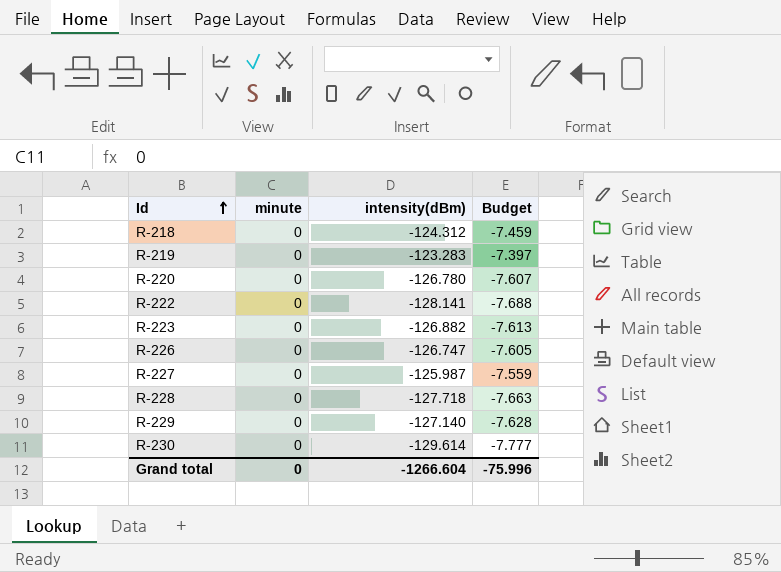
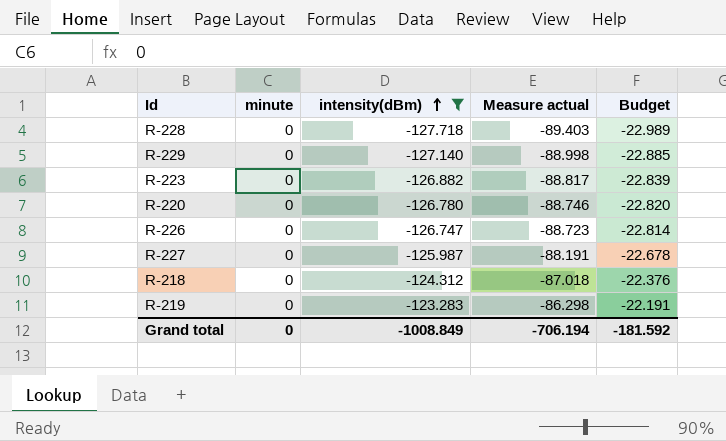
filter: none -> intensity(dBm) >= -127.718
row order: Id ascending -> intensity(dBm) ascending
column Measure actual | formula: none -> [intensity(dBm)] * 0.7
column Budget | formula: [intensity(dBm)] * 0.06 -> [intensity(dBm)] * 0.18
Grand total | intensity(dBm): -1266.604 -> -1008.849
Grand total | Budget: -75.996 -> -181.592

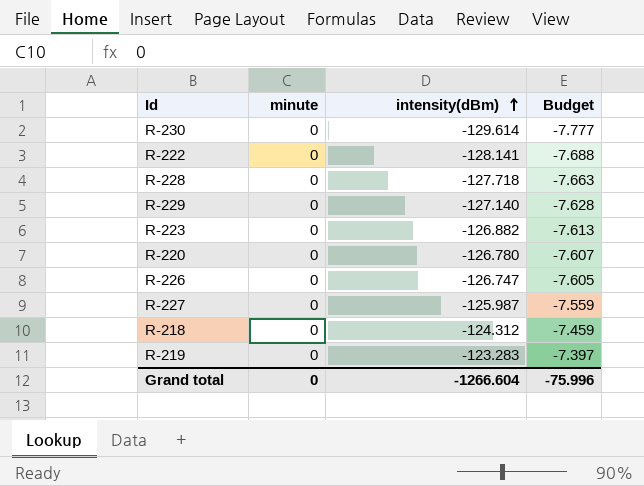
filter: intensity(dBm) >= -127.718 -> none
column Measure actual | formula: [intensity(dBm)] * 0.7 -> none
column Budget | formula: [intensity(dBm)] * 0.18 -> [intensity(dBm)] * 0.06
Grand total | intensity(dBm): -1008.849 -> -1266.604
Grand total | Budget: -181.592 -> -75.996

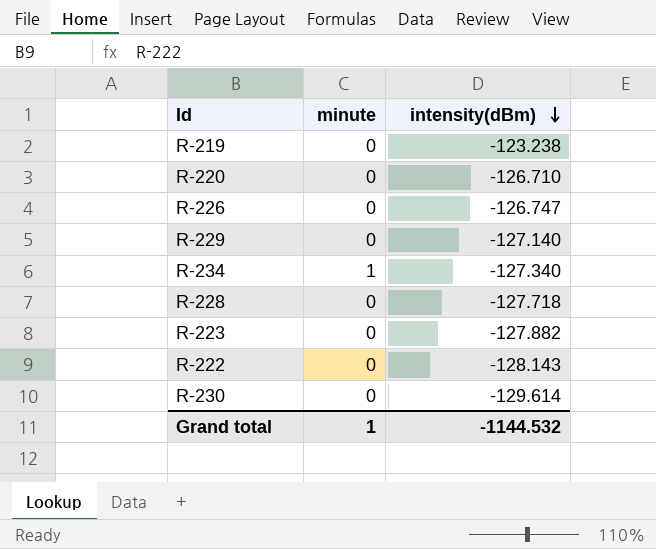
row order: intensity(dBm) ascending -> intensity(dBm) descending
column Budget | formula: [intensity(dBm)] * 0.06 -> none
row R-227: 0 | -125.987 | -7.559 -> none
row R-218: 0 | -124.312 | -7.459 -> none
R-219 | intensity(dBm): -123.283 -> -123.238
R-220 | intensity(dBm): -126.780 -> -126.710
row R-234: none -> 1 | -127.340
R-223 | intensity(dBm): -126.882 -> -127.882
R-222 | intensity(dBm): -128.141 -> -128.143
Grand total | minute: 0 -> 1
Grand total | intensity(dBm): -1266.604 -> -1144.532

